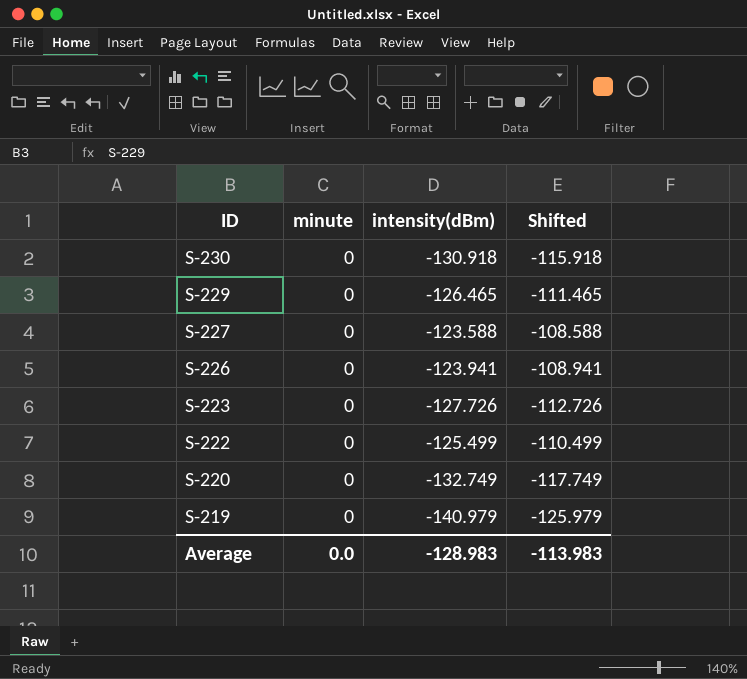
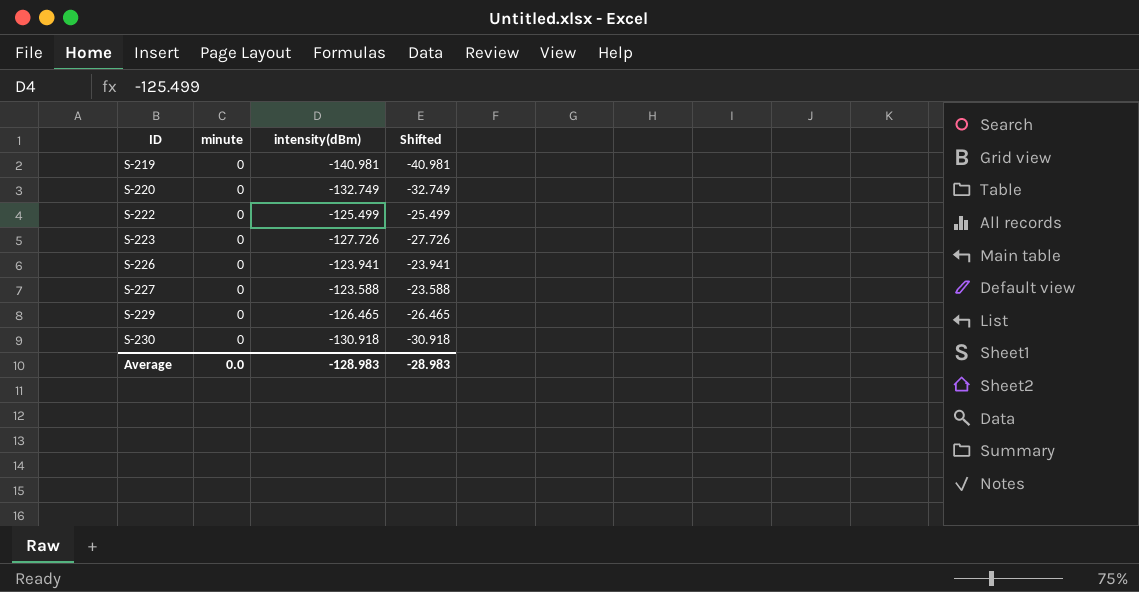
row order: ID descending -> ID ascending
column Shifted | formula: [intensity(dBm)] + 15 -> [intensity(dBm)] + 100
S-219 | intensity(dBm): -140.979 -> -140.981
Average | Shifted: -113.983 -> -28.983

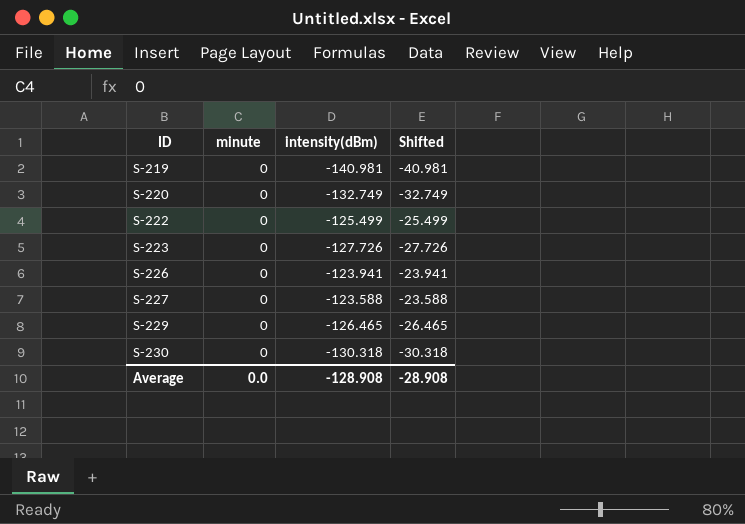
S-230 | intensity(dBm): -130.918 -> -130.318
S-230 | Shifted: -30.918 -> -30.318
Average | intensity(dBm): -128.983 -> -128.908
Average | Shifted: -28.983 -> -28.908

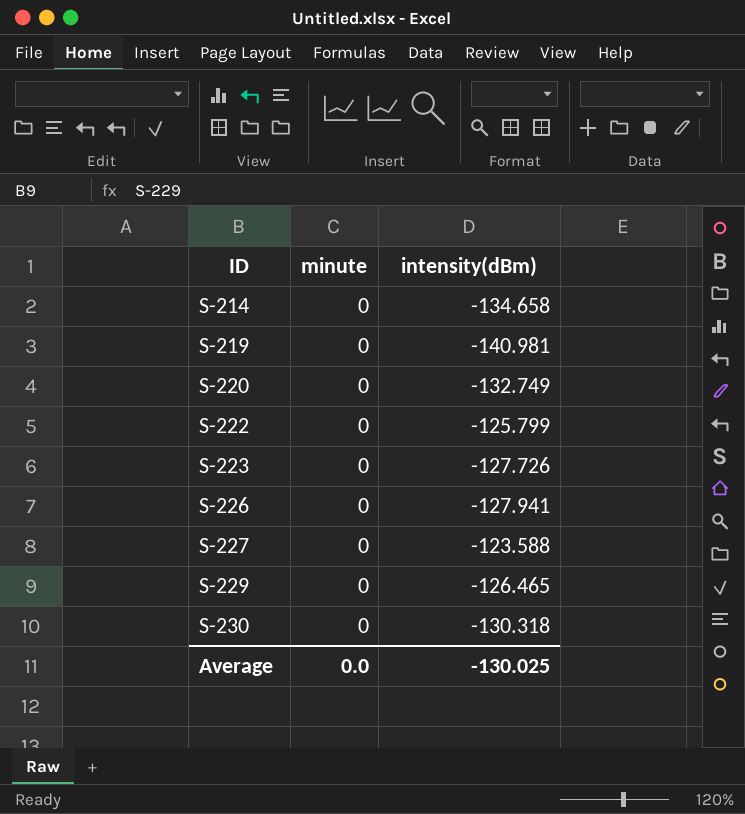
column Shifted | formula: [intensity(dBm)] + 100 -> none
row S-214: none -> 0 | -134.658
S-222 | intensity(dBm): -125.499 -> -125.799
S-226 | intensity(dBm): -123.941 -> -127.941
Average | intensity(dBm): -128.908 -> -130.025

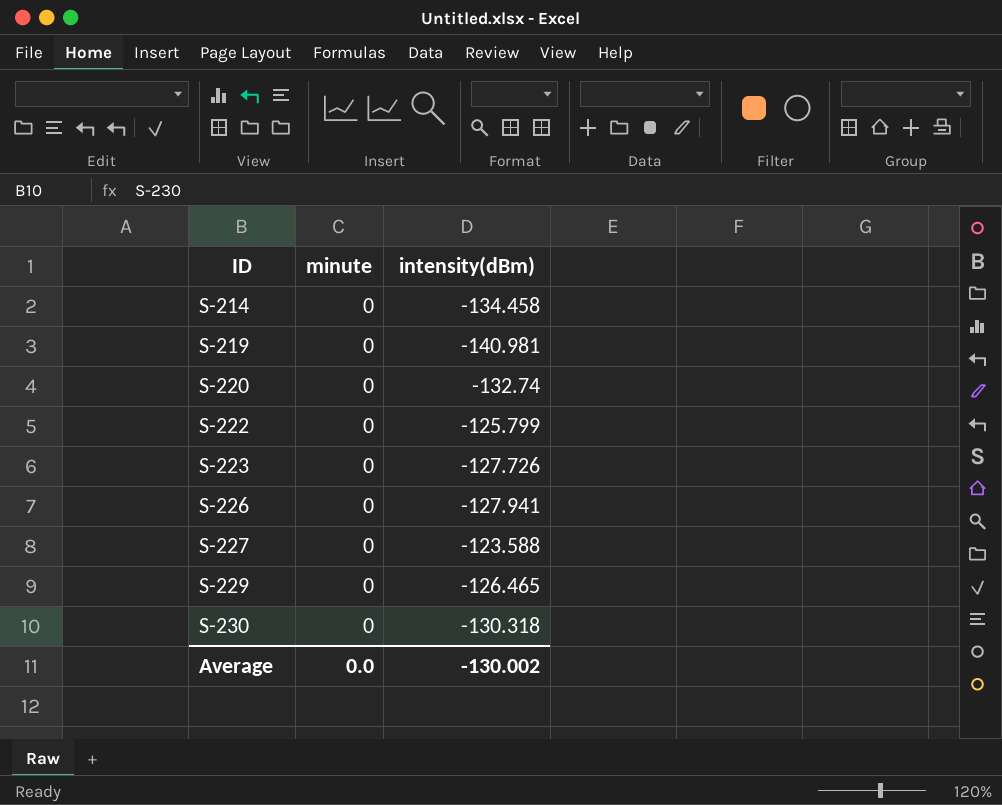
S-214 | intensity(dBm): -134.658 -> -134.458
S-220 | intensity(dBm): -132.749 -> -132.74
Average | intensity(dBm): -130.025 -> -130.002

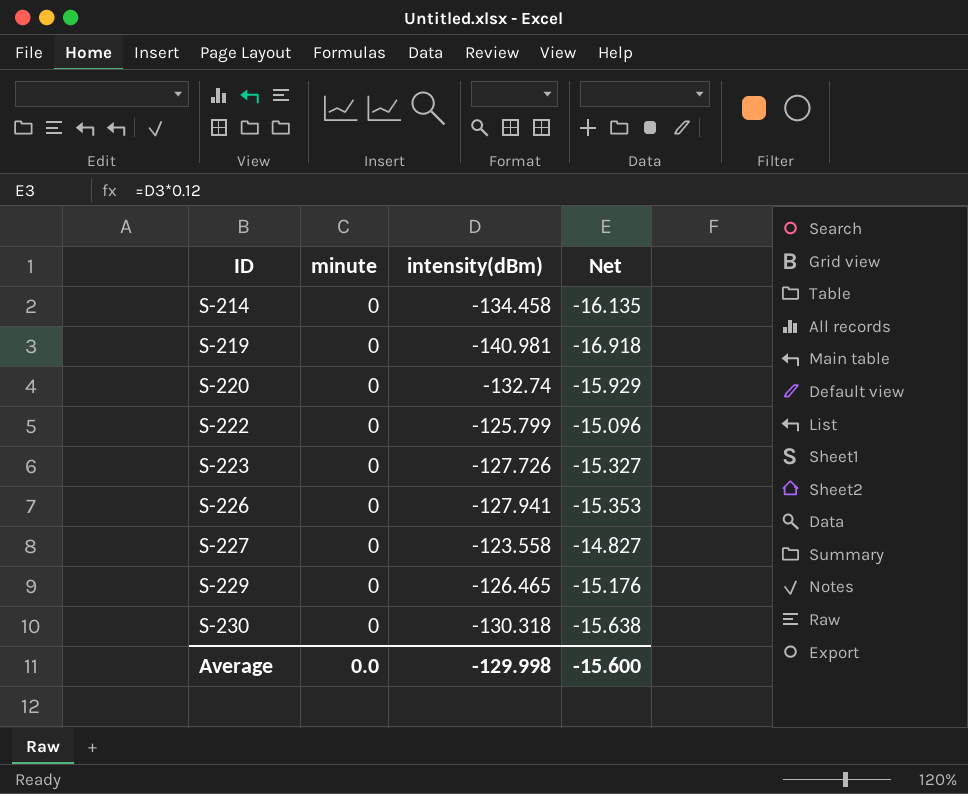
column Net | formula: none -> [intensity(dBm)] * 0.12
S-227 | intensity(dBm): -123.588 -> -123.558
Average | intensity(dBm): -130.002 -> -129.998

